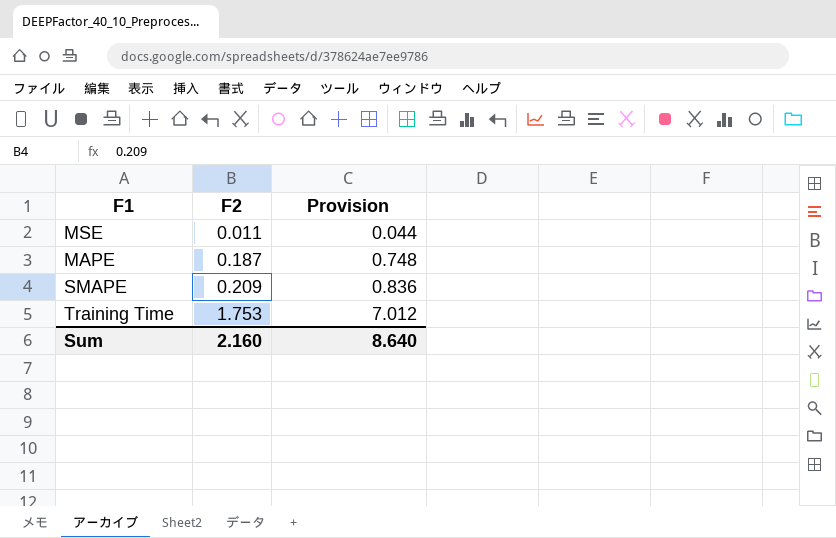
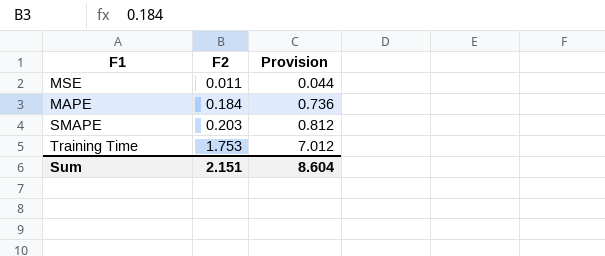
MAPE | F2: 0.187 -> 0.184
MAPE | Provision: 0.748 -> 0.736
SMAPE | F2: 0.209 -> 0.203
SMAPE | Provision: 0.836 -> 0.812
Sum | F2: 2.160 -> 2.151
Sum | Provision: 8.640 -> 8.604

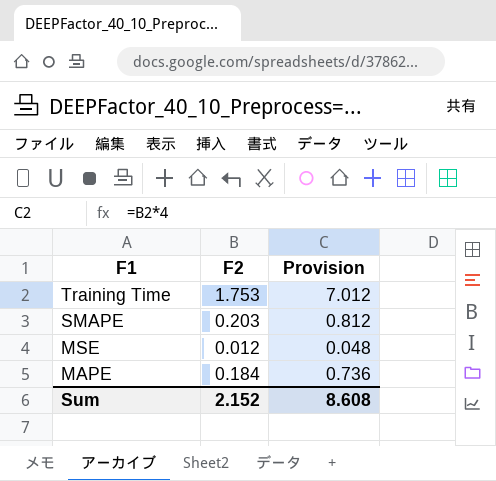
row order: F2 ascending -> F1 descending
MSE | F2: 0.011 -> 0.012
MSE | Provision: 0.044 -> 0.048
Sum | F2: 2.151 -> 2.152
Sum | Provision: 8.604 -> 8.608

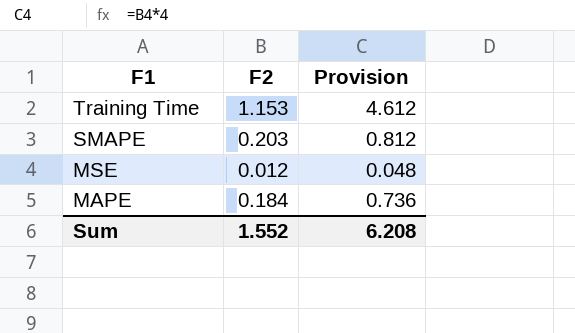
Training Time | F2: 1.753 -> 1.153
Training Time | Provision: 7.012 -> 4.612
Sum | F2: 2.152 -> 1.552
Sum | Provision: 8.608 -> 6.208

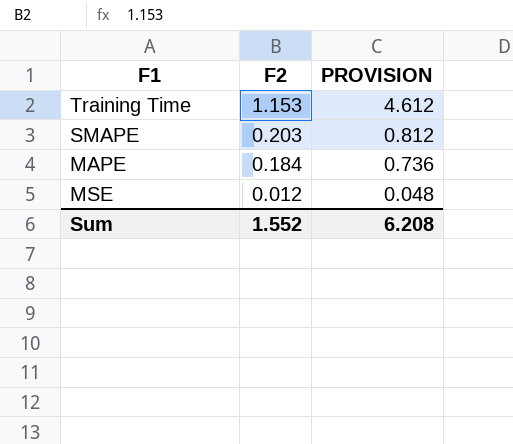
row order: F1 descending -> F2 descending
column name: Provision -> PROVISION

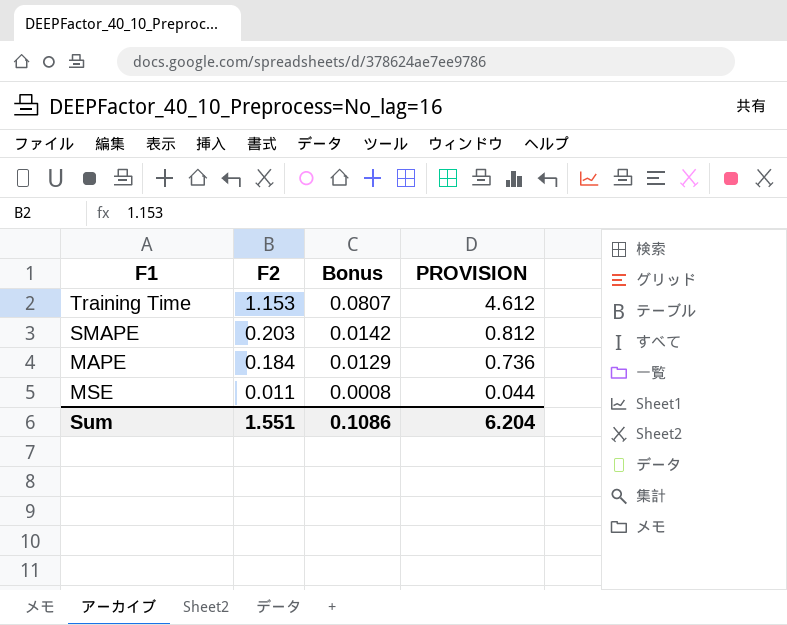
column Bonus | formula: none -> [F2] * 0.07
MSE | F2: 0.012 -> 0.011
MSE | PROVISION: 0.048 -> 0.044
Sum | F2: 1.552 -> 1.551
Sum | PROVISION: 6.208 -> 6.204

